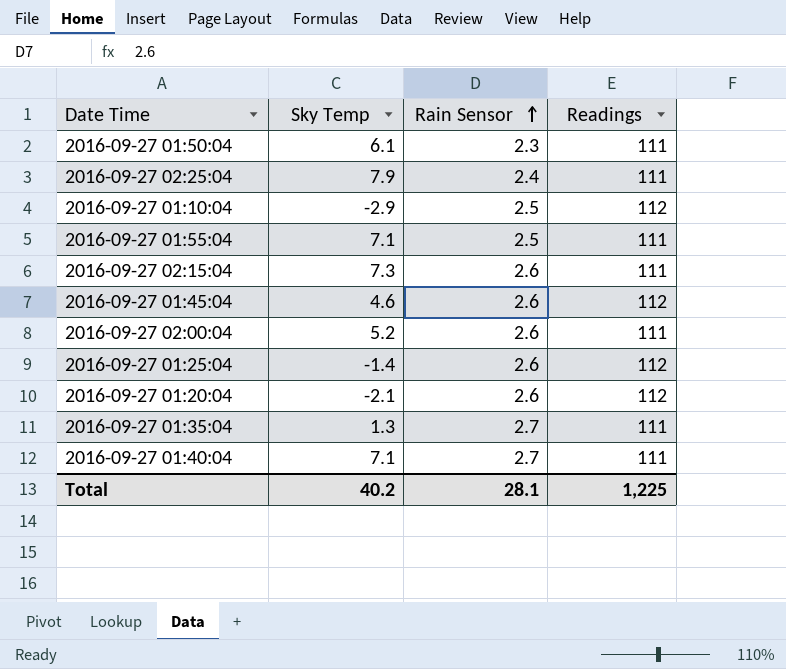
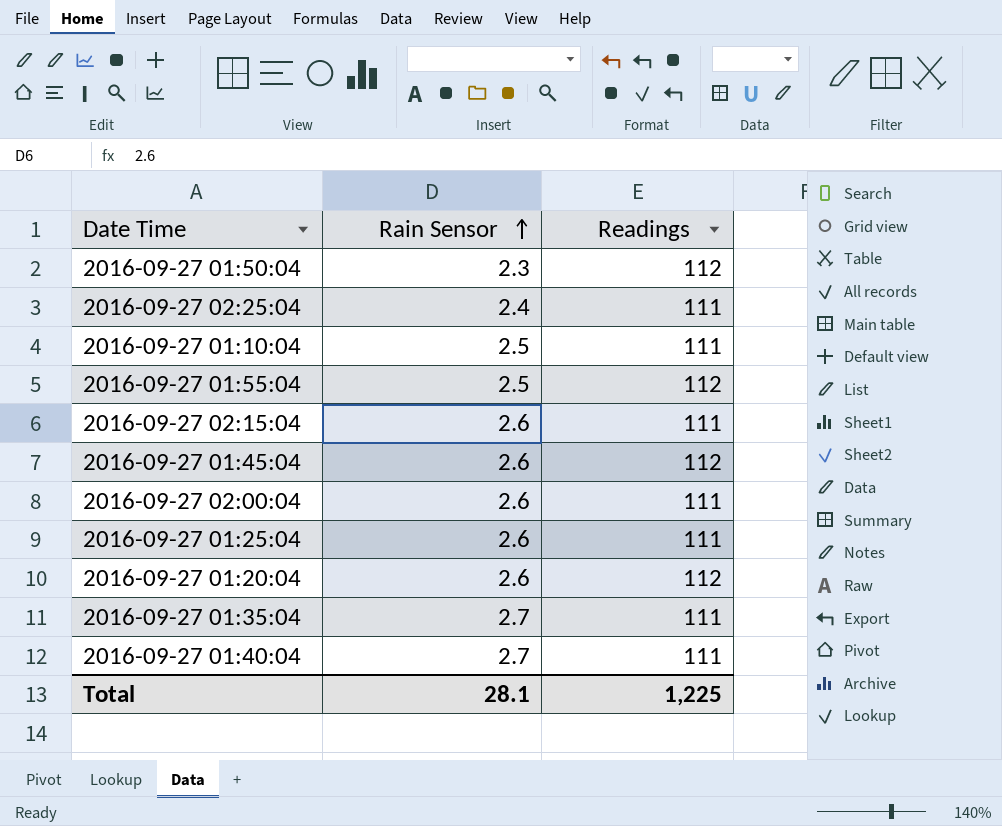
column Sky Temp | position: 2 -> none
2016-09-27 01:50:04 | Readings: 111 -> 112
2016-09-27 01:10:04 | Readings: 112 -> 111
2016-09-27 01:55:04 | Readings: 111 -> 112
2016-09-27 01:25:04 | Readings: 112 -> 111

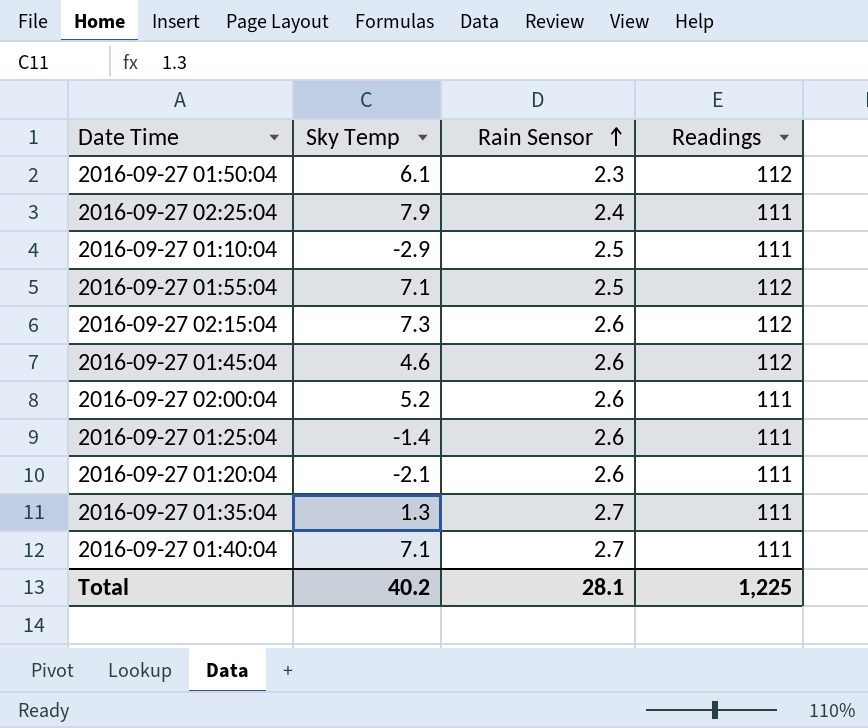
column Sky Temp | position: none -> 2
2016-09-27 02:15:04 | Readings: 111 -> 112
2016-09-27 01:20:04 | Readings: 112 -> 111

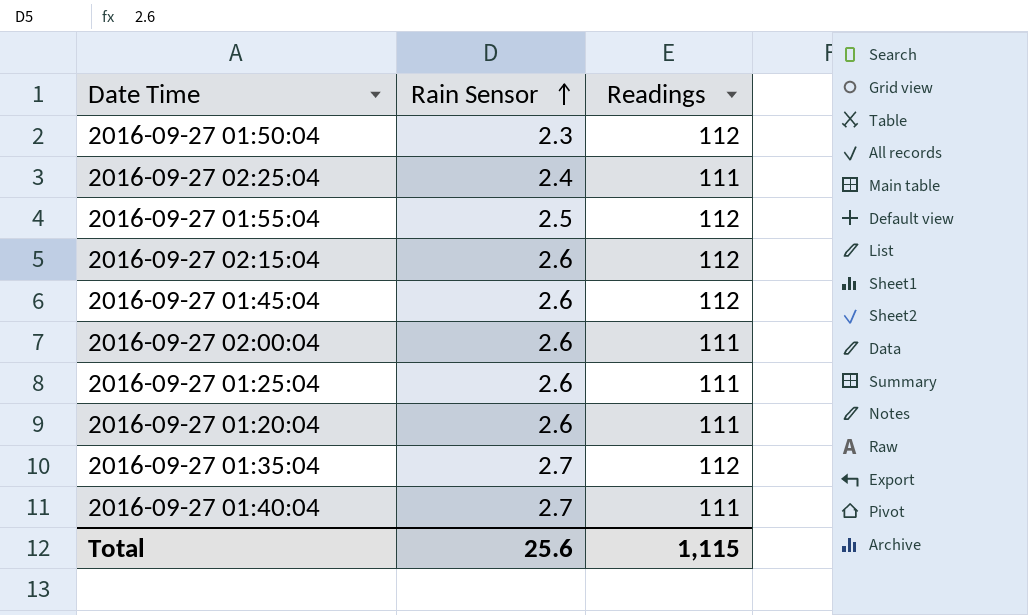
column Sky Temp | position: 2 -> none
row 2016-09-27 01:10:04: -2.9 | 2.5 | 111 -> none
2016-09-27 01:35:04 | Readings: 111 -> 112
Total | Rain Sensor: 28.1 -> 25.6
Total | Readings: 1,225 -> 1,115

